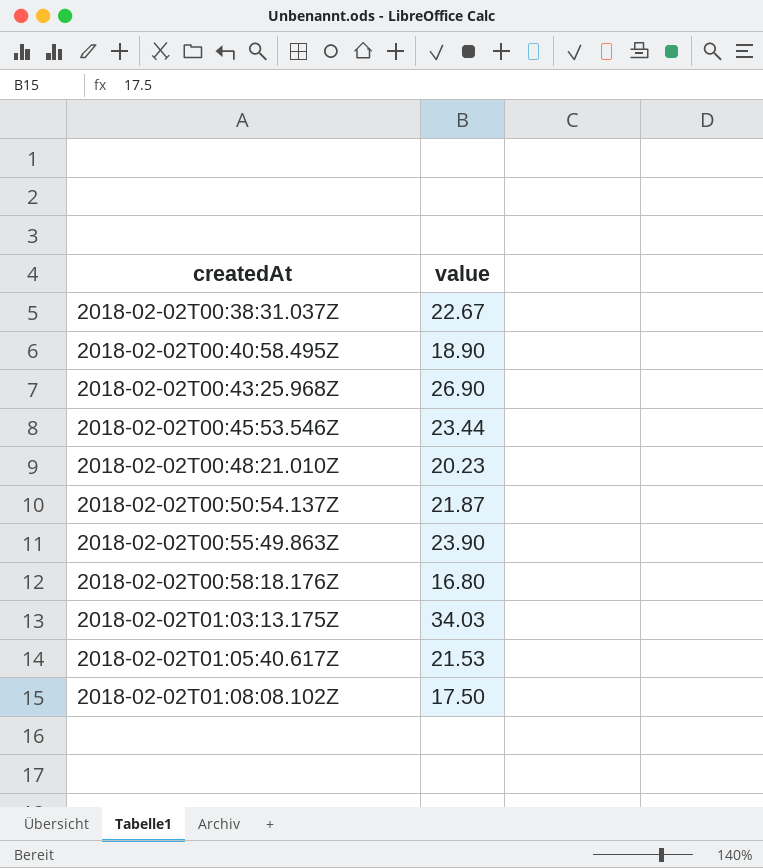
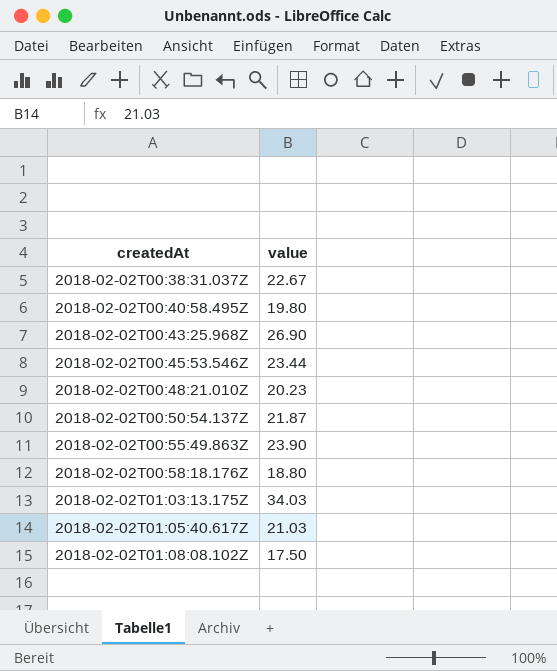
2018-02-02T00:40:58.495Z | value: 18.90 -> 19.80
2018-02-02T00:58:18.176Z | value: 16.80 -> 18.80
2018-02-02T01:05:40.617Z | value: 21.53 -> 21.03

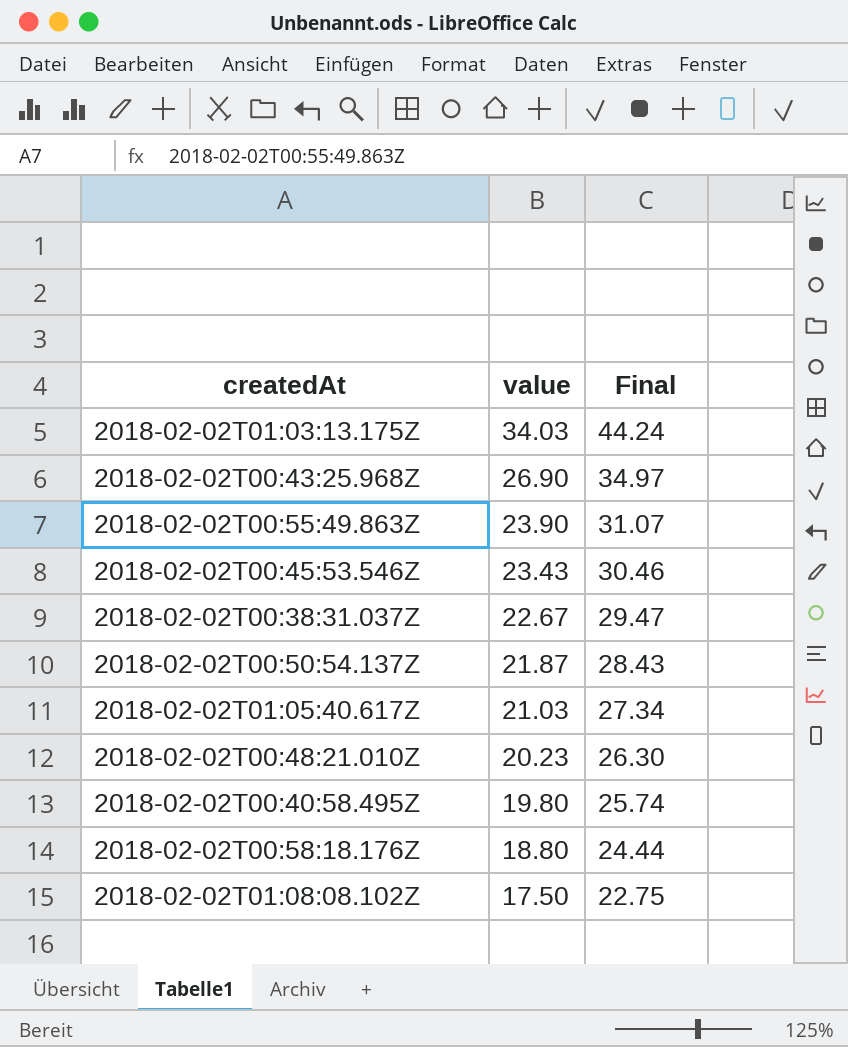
row order: createdAt ascending -> value descending
column Final | formula: none -> [value] * 1.3
2018-02-02T00:45:53.546Z | value: 23.44 -> 23.43

